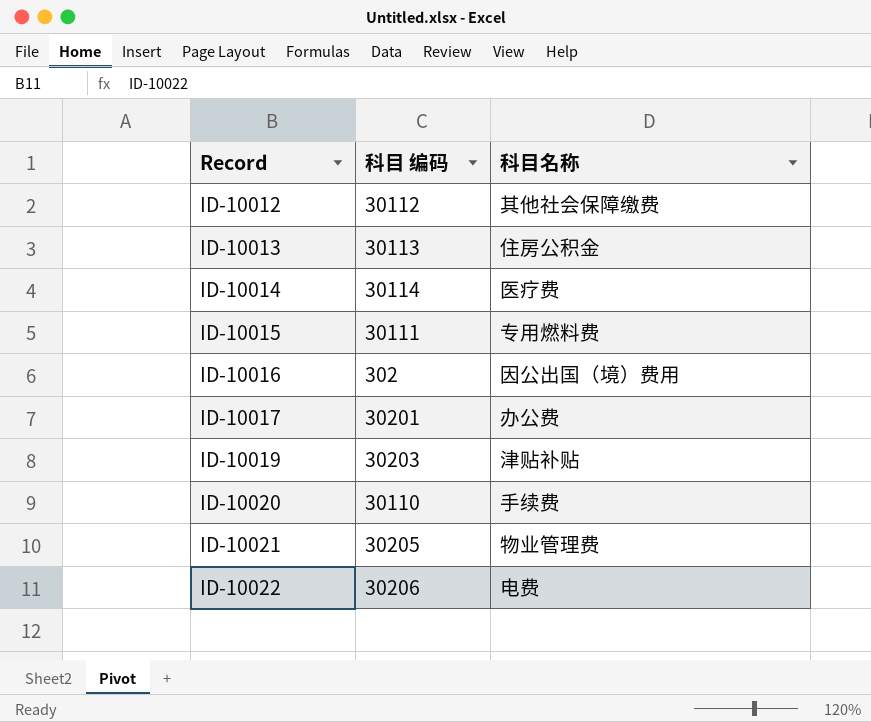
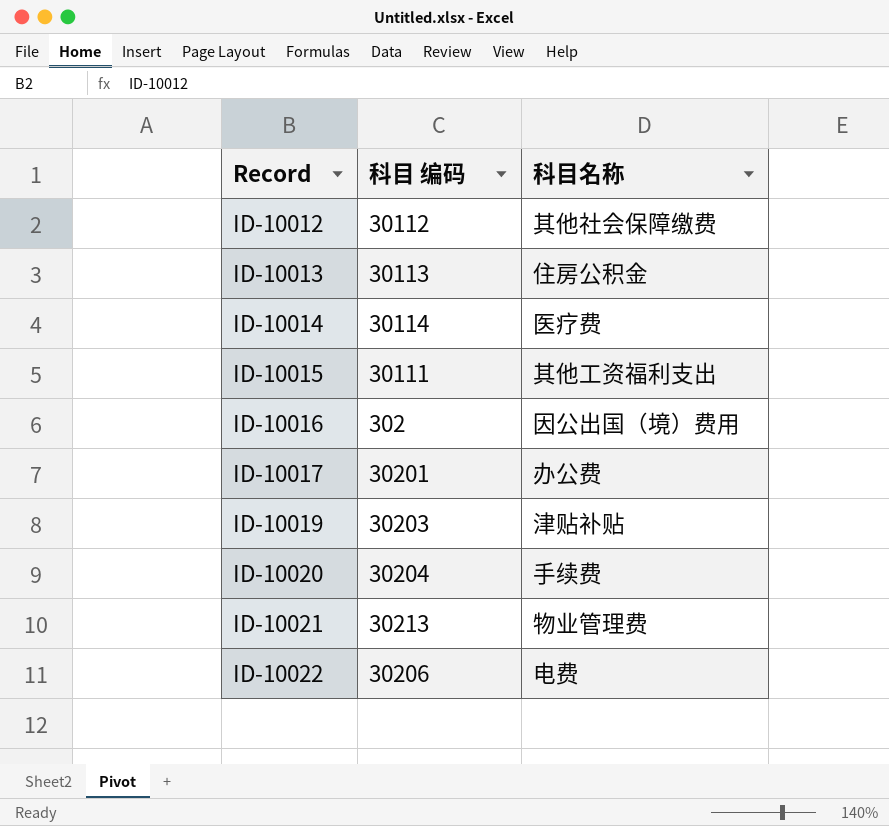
ID-10015 | 科目名称: 专用燃料费 -> 其他工资福利支出
ID-10020 | 科目 编码: 30110 -> 30204
ID-10021 | 科目 编码: 30205 -> 30213

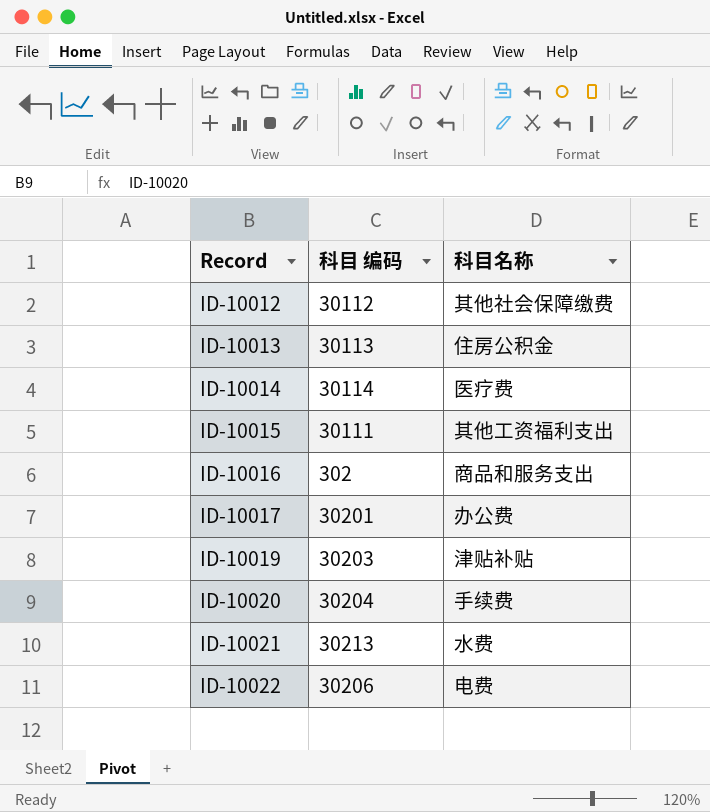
ID-10016 | 科目名称: 因公出国（境）费用 -> 商品和服务支出
ID-10021 | 科目名称: 物业管理费 -> 水费

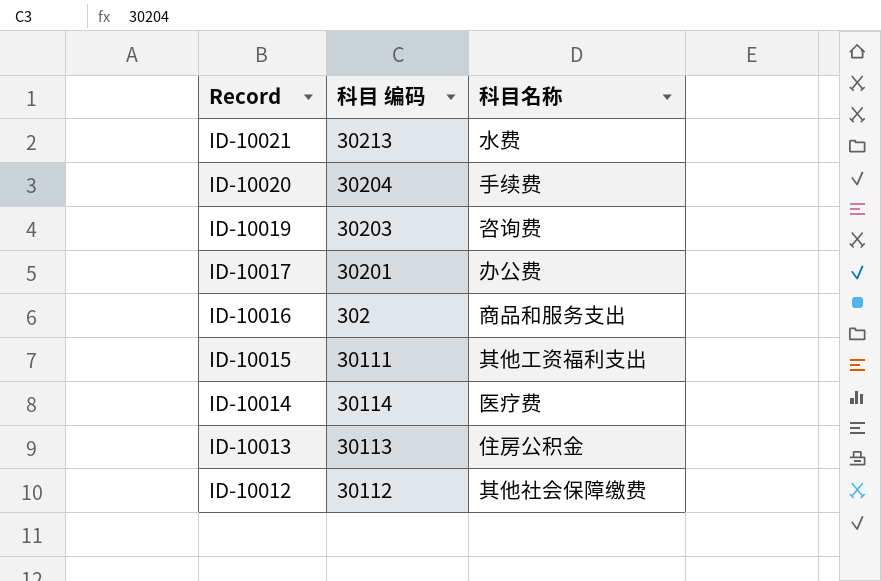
row order: Record ascending -> Record descending
row ID-10022: 30206 | 电费 -> none
ID-10019 | 科目名称: 津贴补贴 -> 咨询费

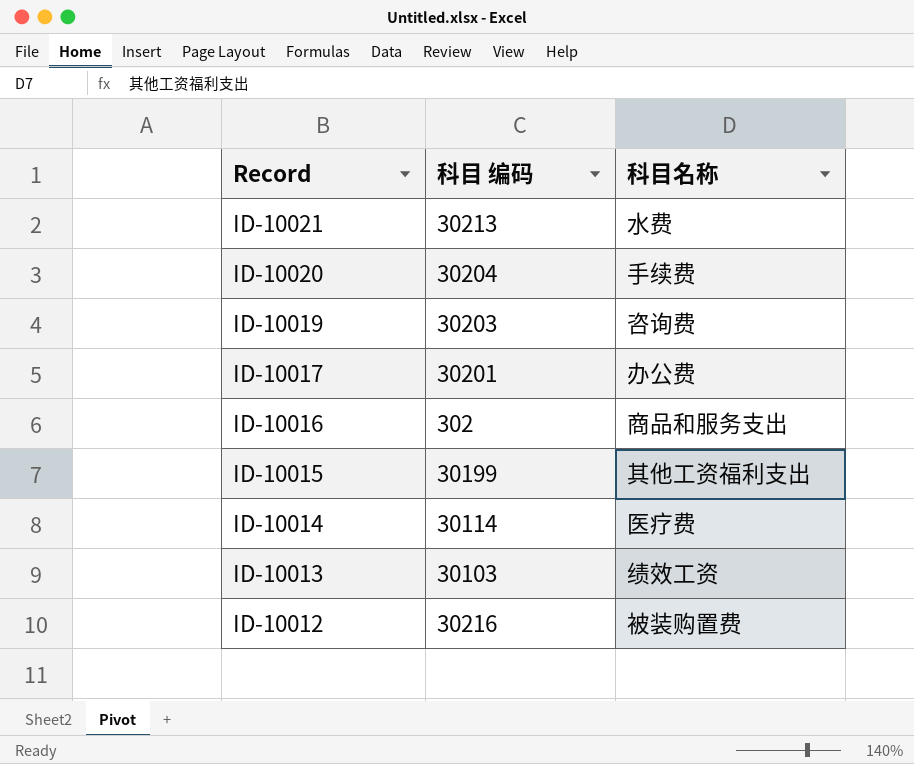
ID-10015 | 科目 编码: 30111 -> 30199
ID-10013 | 科目 编码: 30113 -> 30103
ID-10013 | 科目名称: 住房公积金 -> 绩效工资
ID-10012 | 科目 编码: 30112 -> 30216
ID-10012 | 科目名称: 其他社会保障缴费 -> 被装购置费

